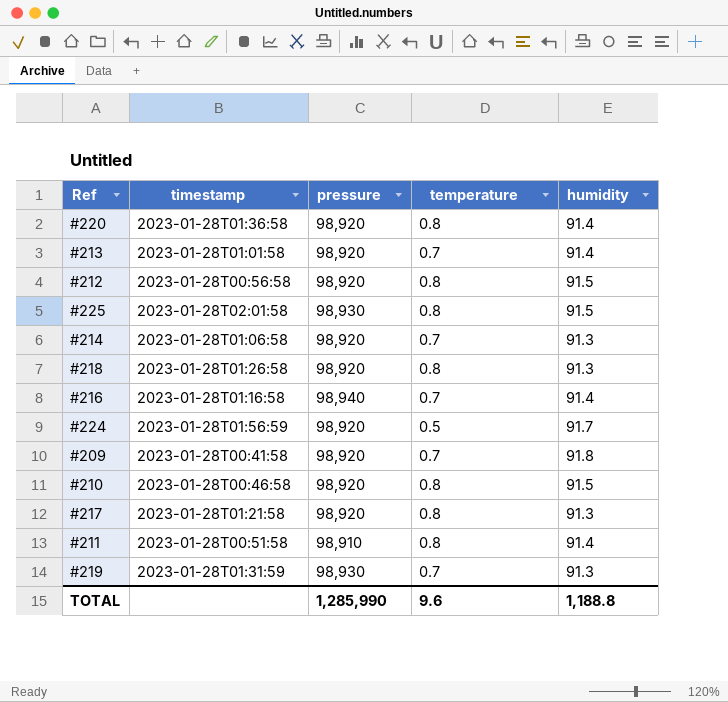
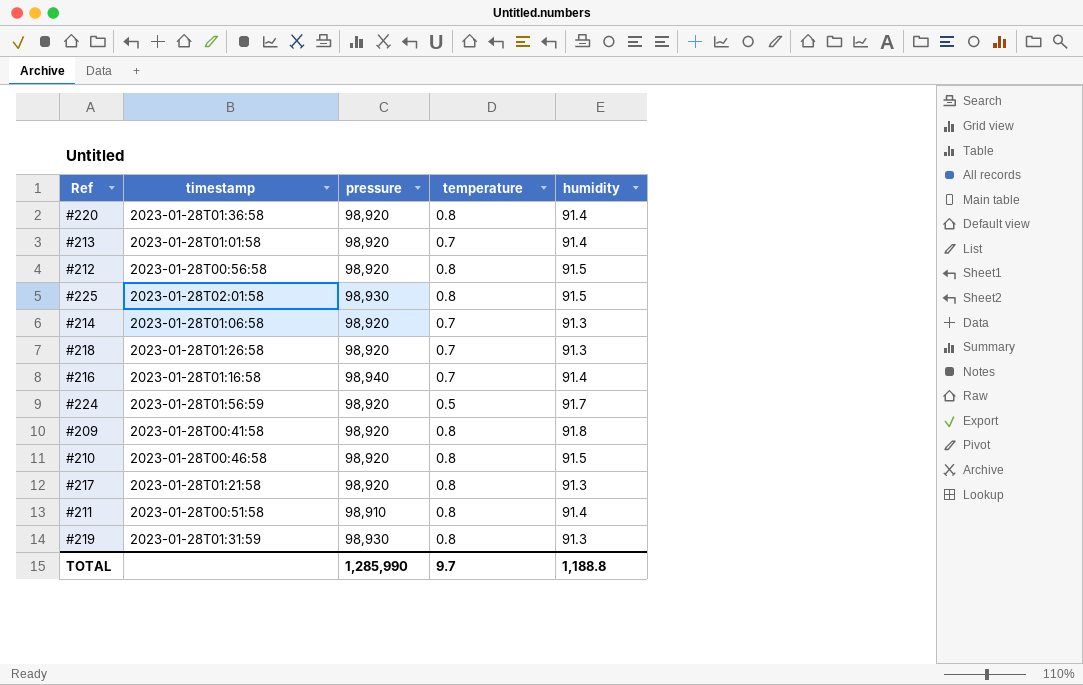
#218 | temperature: 0.8 -> 0.7
#209 | temperature: 0.7 -> 0.8
#219 | temperature: 0.7 -> 0.8
TOTAL | temperature: 9.6 -> 9.7

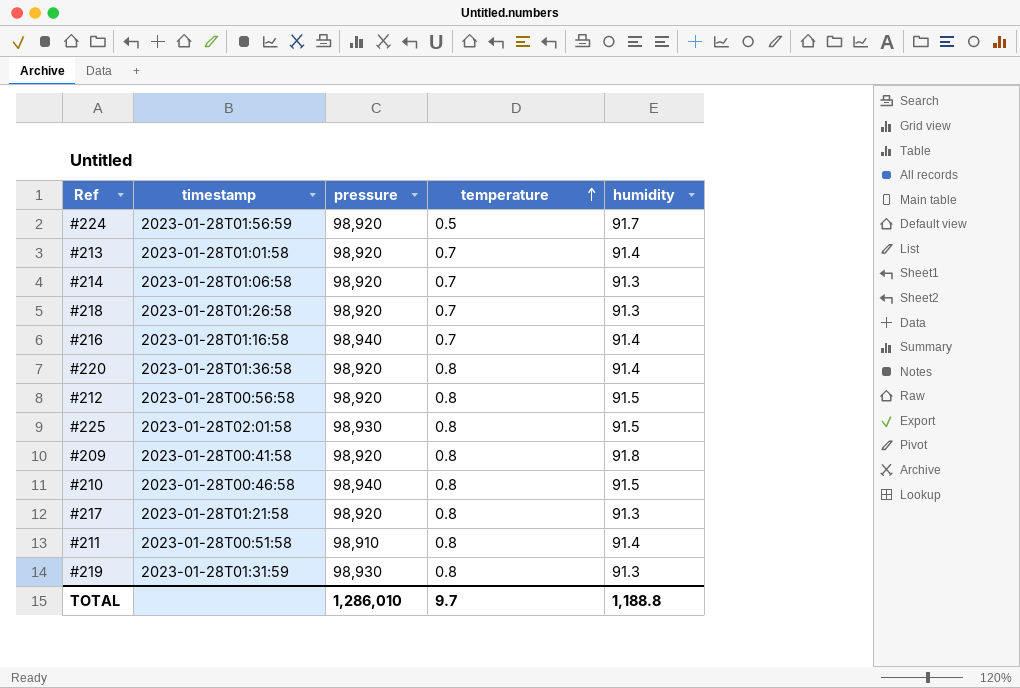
row order: none -> temperature ascending
#210 | pressure: 98,920 -> 98,940
TOTAL | pressure: 1,285,990 -> 1,286,010

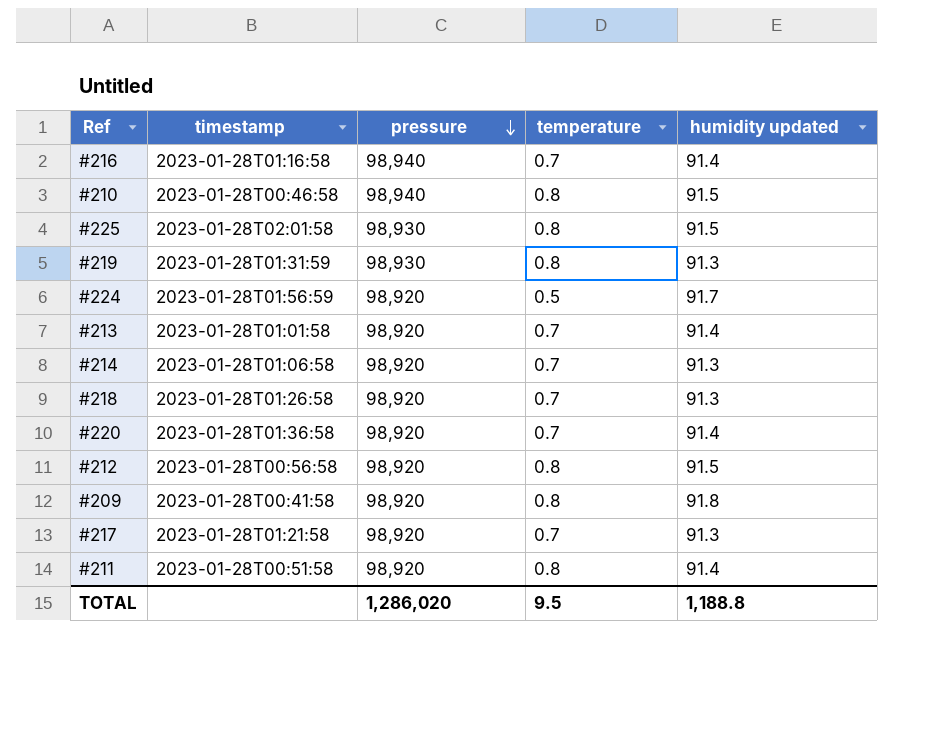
row order: temperature ascending -> pressure descending
column name: humidity -> humidity updated
#220 | temperature: 0.8 -> 0.7
#217 | temperature: 0.8 -> 0.7
#211 | pressure: 98,910 -> 98,920
TOTAL | pressure: 1,286,010 -> 1,286,020
TOTAL | temperature: 9.7 -> 9.5

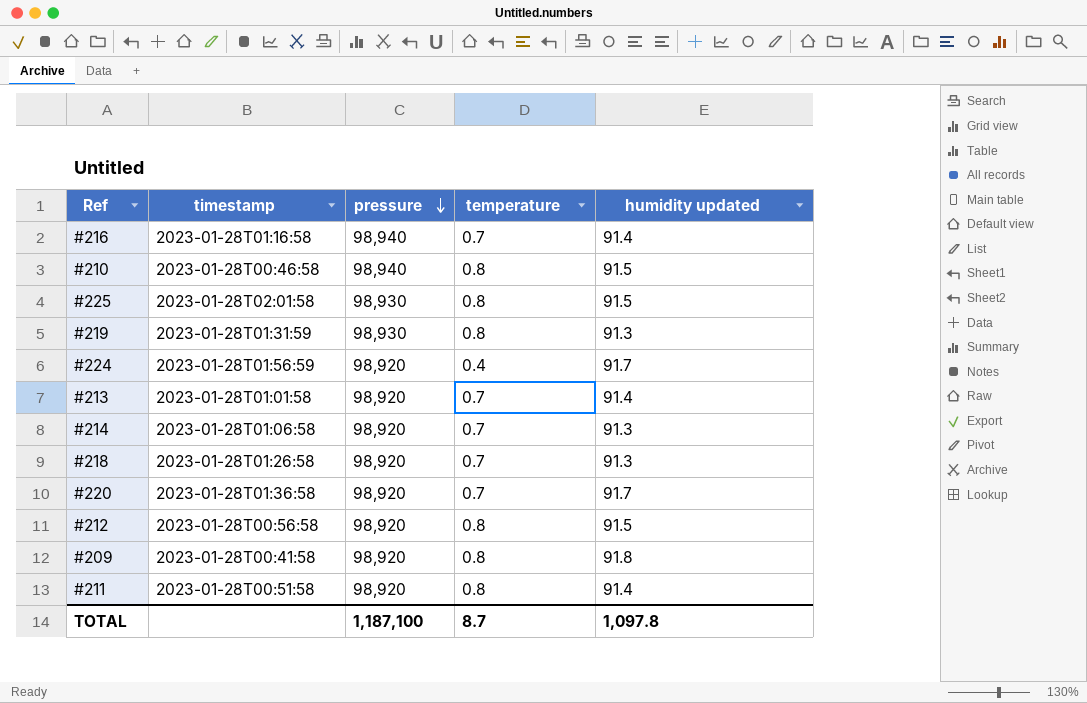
row #217: 2023-01-28T01:21:58 | 98,920 | 0.7 | 91.3 -> none
#224 | temperature: 0.5 -> 0.4
#220 | humidity updated: 91.4 -> 91.7
TOTAL | pressure: 1,286,020 -> 1,187,100
TOTAL | temperature: 9.5 -> 8.7
TOTAL | humidity updated: 1,188.8 -> 1,097.8

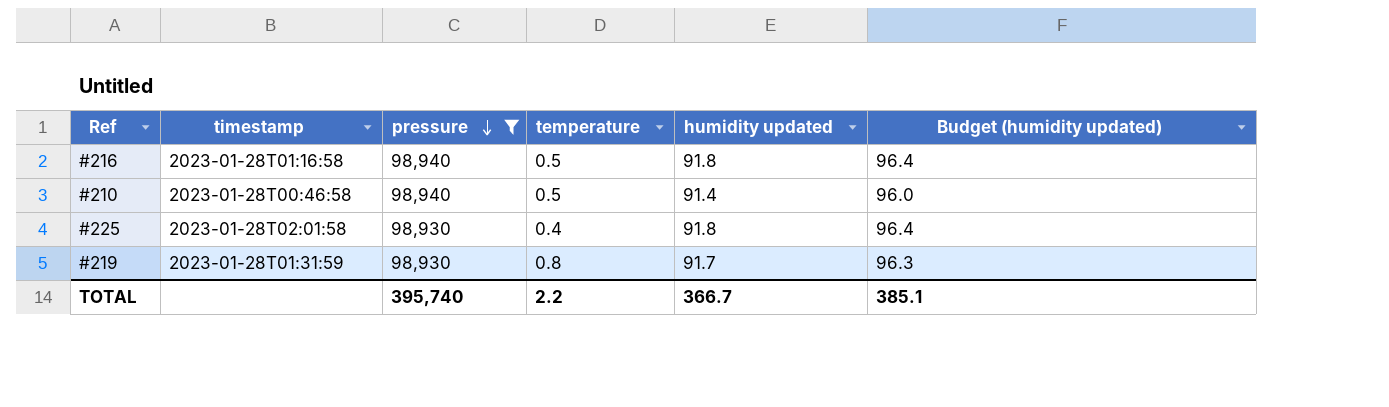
filter: none -> pressure != 98,920
column Budget (humidity updated) | formula: none -> [humidity updated] * 1.05
#216 | temperature: 0.7 -> 0.5
#216 | humidity updated: 91.4 -> 91.8
#210 | temperature: 0.8 -> 0.5
#210 | humidity updated: 91.5 -> 91.4
#225 | temperature: 0.8 -> 0.4
#225 | humidity updated: 91.5 -> 91.8
#219 | humidity updated: 91.3 -> 91.7
TOTAL | pressure: 1,187,100 -> 395,740
TOTAL | temperature: 8.7 -> 2.2
TOTAL | humidity updated: 1,097.8 -> 366.7

